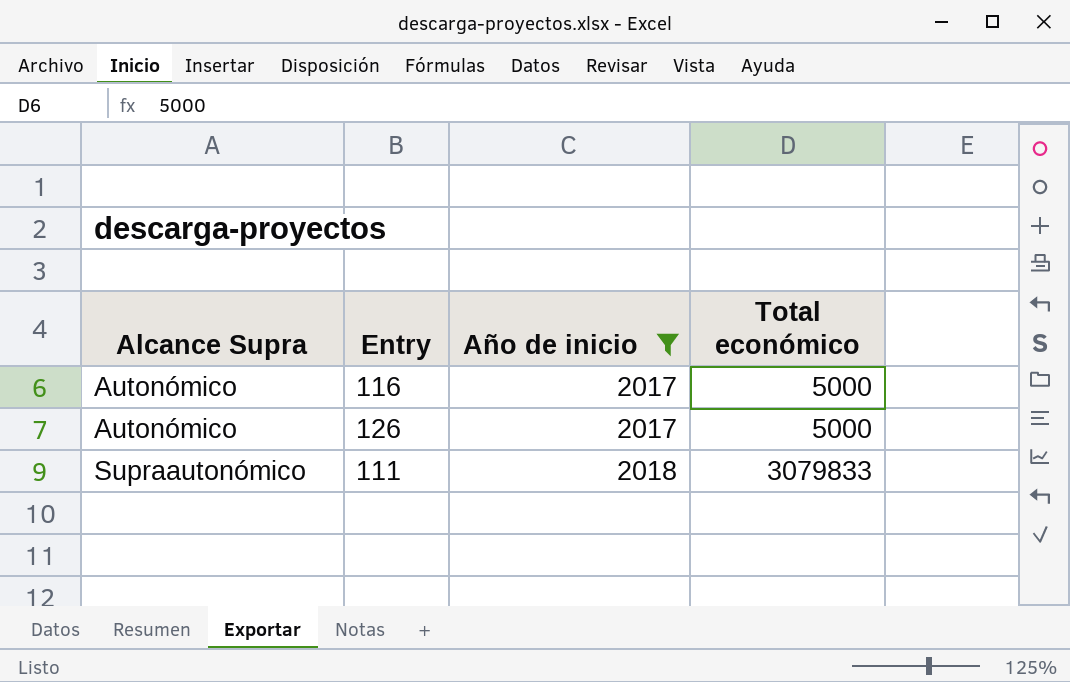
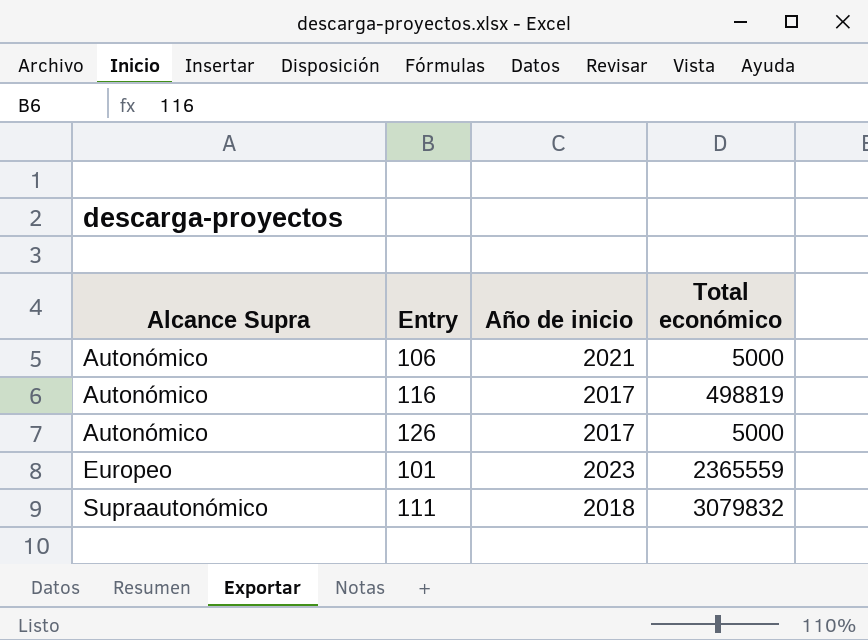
filter: Año de inicio <= 2018 -> none
116 | Total económico: 5000 -> 498819
111 | Total económico: 3079833 -> 3079832

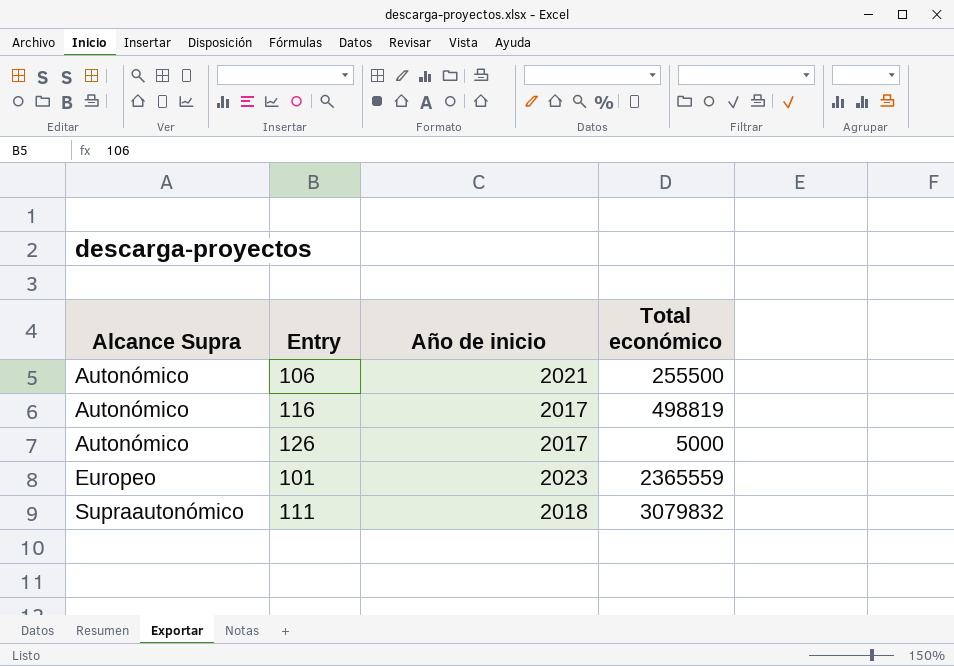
106 | Total económico: 5000 -> 255500

